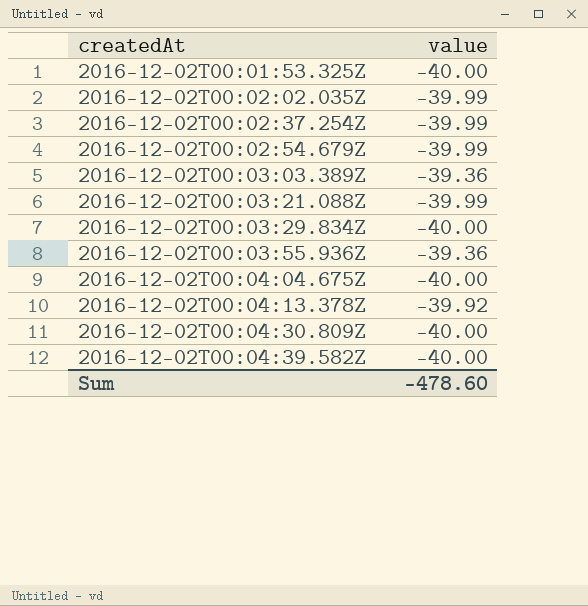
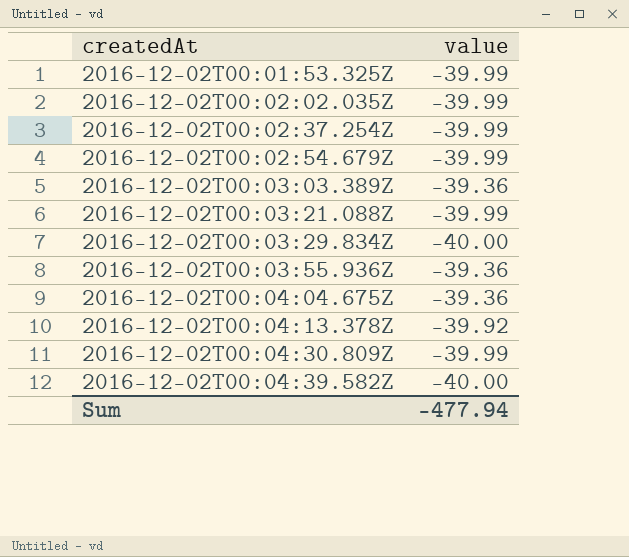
2016-12-02T00:01:53.325Z | value: -40.00 -> -39.99
2016-12-02T00:04:04.675Z | value: -40.00 -> -39.36
2016-12-02T00:04:30.809Z | value: -40.00 -> -39.99
Sum | value: -478.60 -> -477.94

